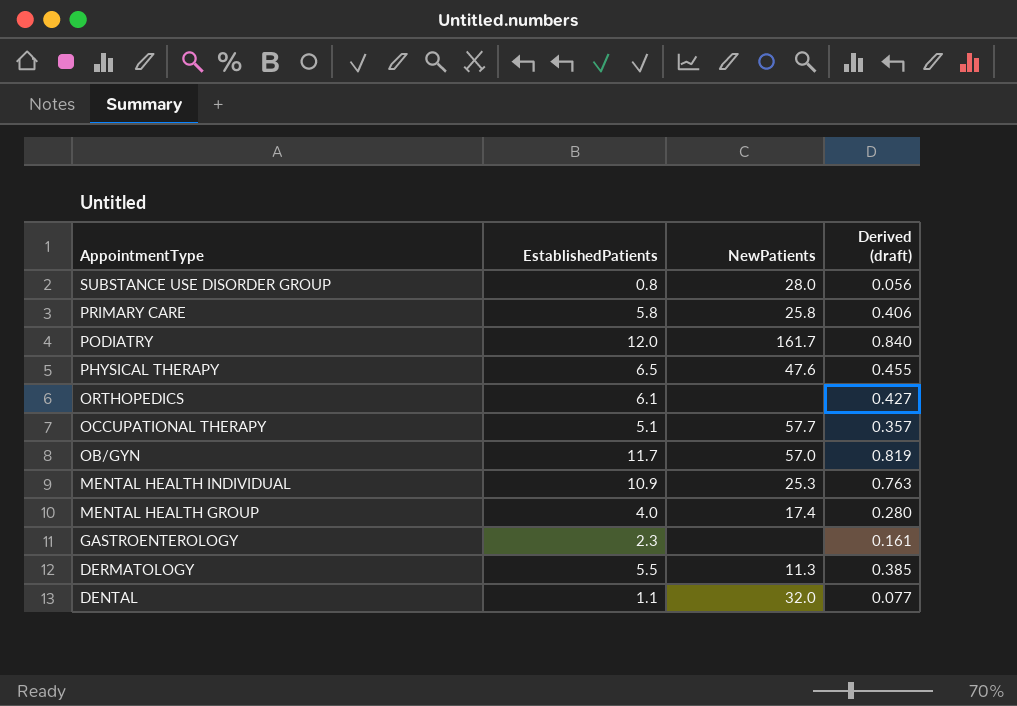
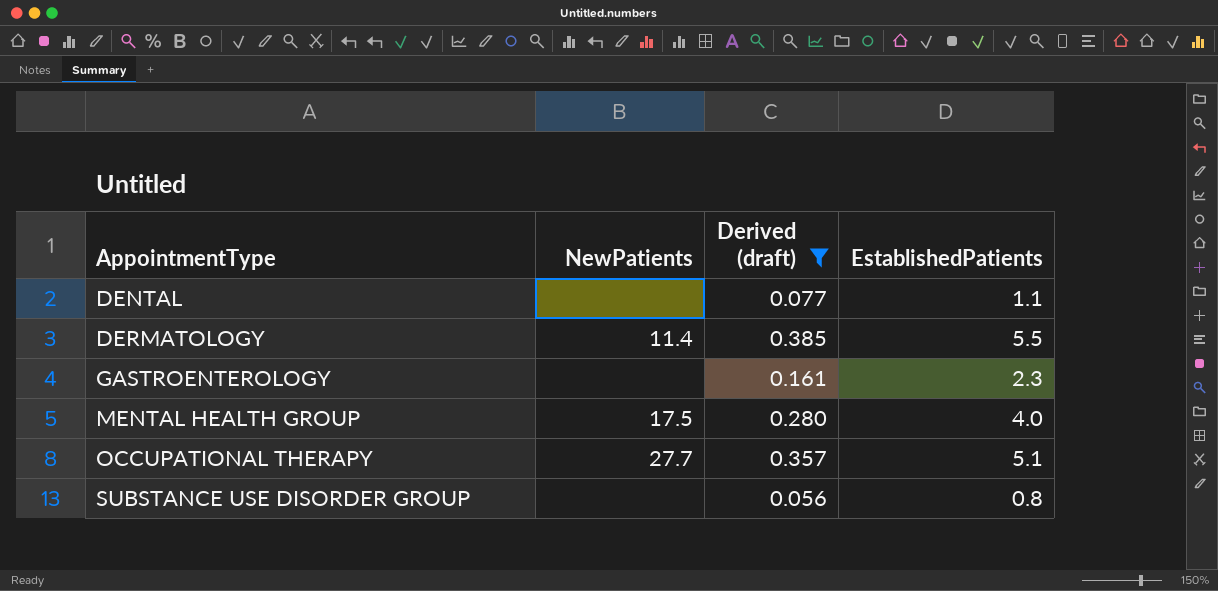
filter: none -> Derived (draft) <= 0.385
row order: AppointmentType descending -> AppointmentType ascending
column EstablishedPatients | position: 2 -> 4
DENTAL | NewPatients: 32.0 -> none
DERMATOLOGY | NewPatients: 11.3 -> 11.4
MENTAL HEALTH GROUP | NewPatients: 17.4 -> 17.5
OCCUPATIONAL THERAPY | NewPatients: 57.7 -> 27.7
SUBSTANCE USE DISORDER GROUP | NewPatients: 28.0 -> none

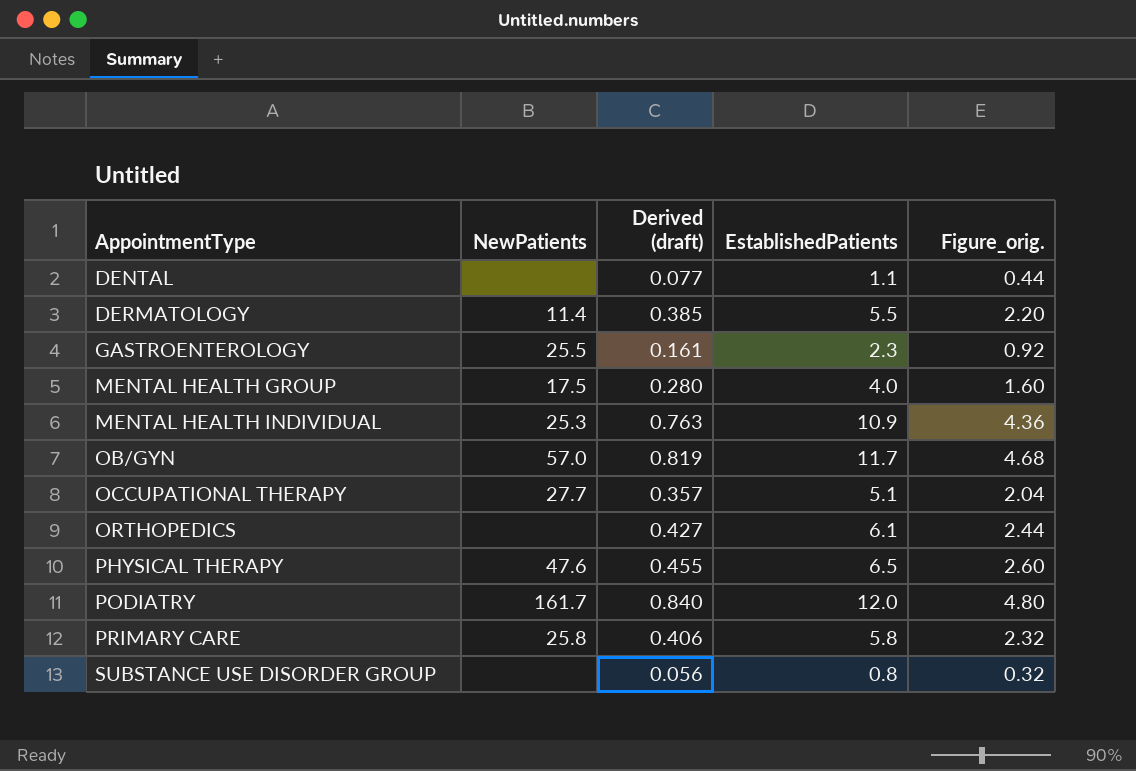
filter: Derived (draft) <= 0.385 -> none
column Figure_orig. | formula: none -> [EstablishedPatients] * 0.4
GASTROENTEROLOGY | NewPatients: none -> 25.5

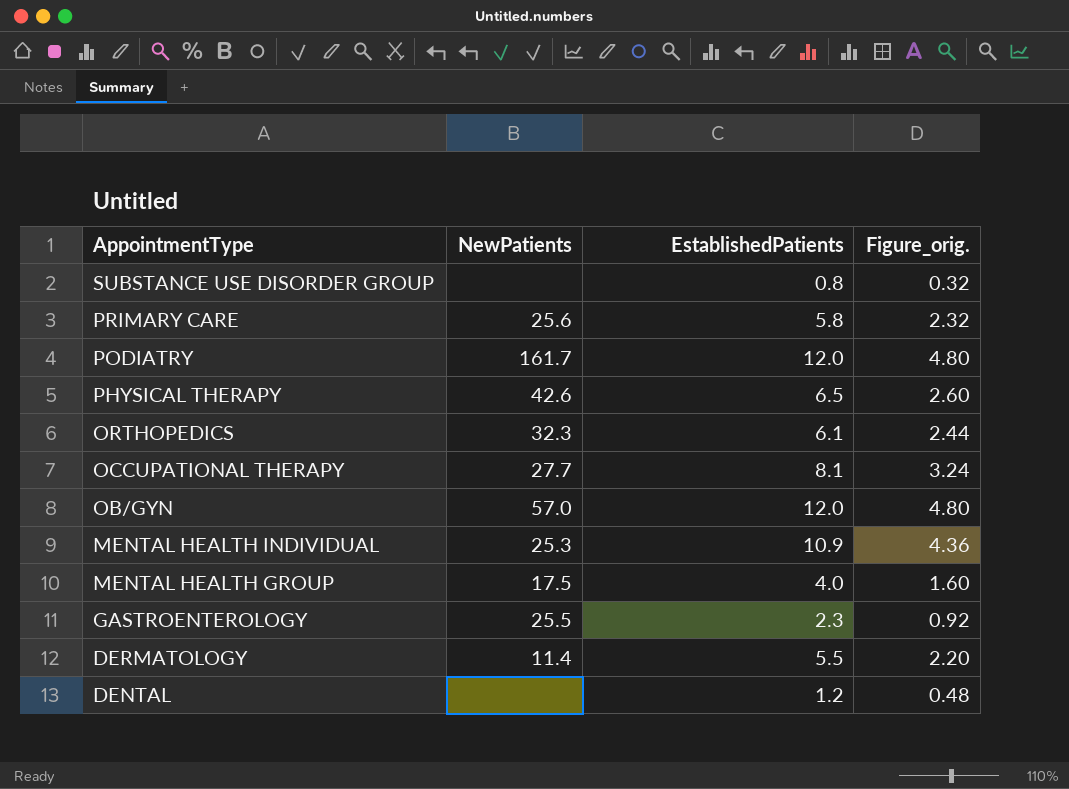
row order: AppointmentType ascending -> AppointmentType descending
column Derived (draft) | formula: [EstablishedPatients] * 0.07 -> none
PRIMARY CARE | NewPatients: 25.8 -> 25.6
PHYSICAL THERAPY | NewPatients: 47.6 -> 42.6
ORTHOPEDICS | NewPatients: none -> 32.3
OCCUPATIONAL THERAPY | EstablishedPatients: 5.1 -> 8.1
OCCUPATIONAL THERAPY | Figure_orig.: 2.04 -> 3.24
OB/GYN | EstablishedPatients: 11.7 -> 12.0
OB/GYN | Figure_orig.: 4.68 -> 4.80
DENTAL | EstablishedPatients: 1.1 -> 1.2
DENTAL | Figure_orig.: 0.44 -> 0.48

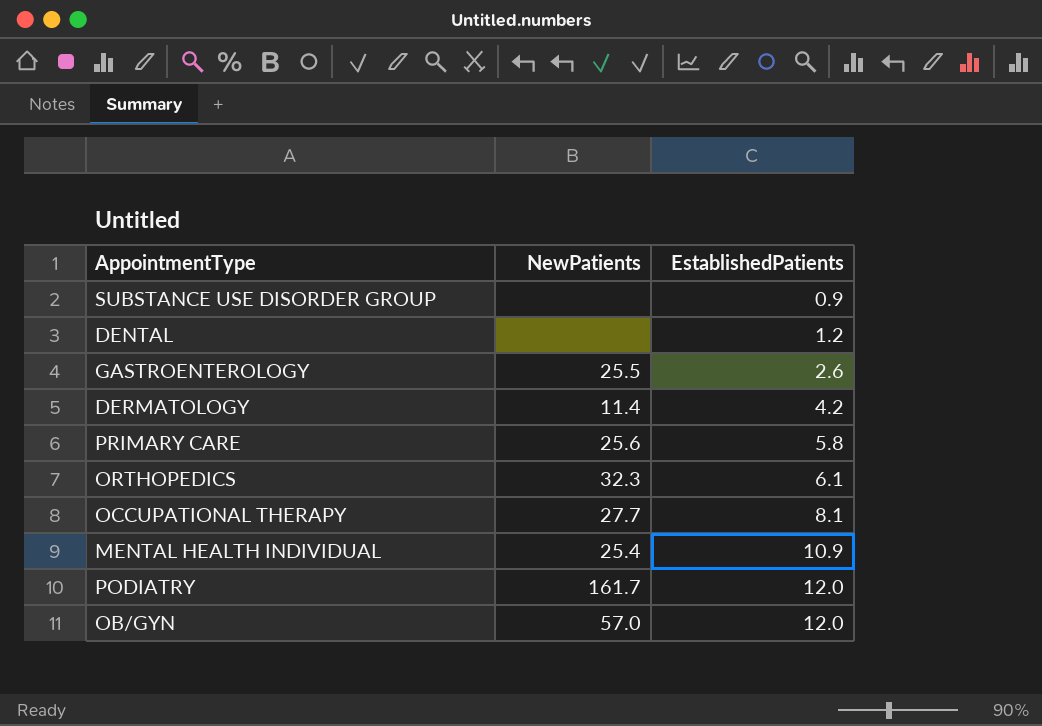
row order: AppointmentType descending -> EstablishedPatients ascending
column Figure_orig. | formula: [EstablishedPatients] * 0.4 -> none
row PHYSICAL THERAPY: 42.6 | 6.5 | 2.60 -> none
row MENTAL HEALTH GROUP: 17.5 | 4.0 | 1.60 -> none
SUBSTANCE USE DISORDER GROUP | EstablishedPatients: 0.8 -> 0.9
GASTROENTEROLOGY | EstablishedPatients: 2.3 -> 2.6
DERMATOLOGY | EstablishedPatients: 5.5 -> 4.2
MENTAL HEALTH INDIVIDUAL | NewPatients: 25.3 -> 25.4

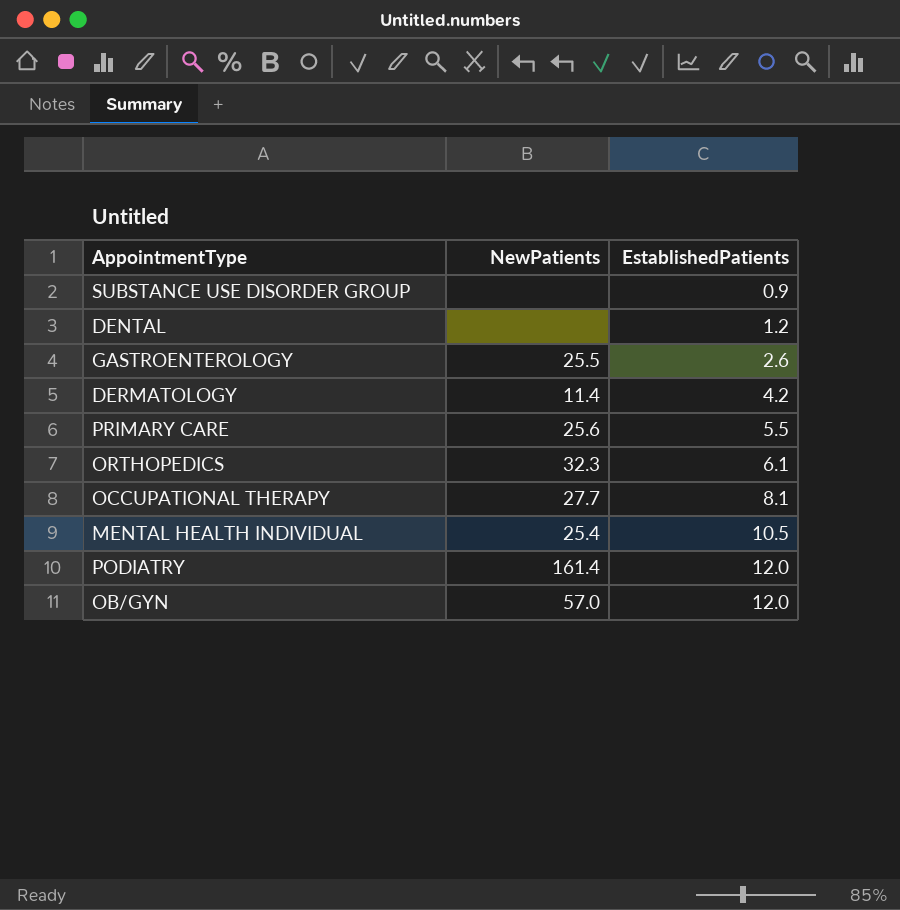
PRIMARY CARE | EstablishedPatients: 5.8 -> 5.5
MENTAL HEALTH INDIVIDUAL | EstablishedPatients: 10.9 -> 10.5
PODIATRY | NewPatients: 161.7 -> 161.4

